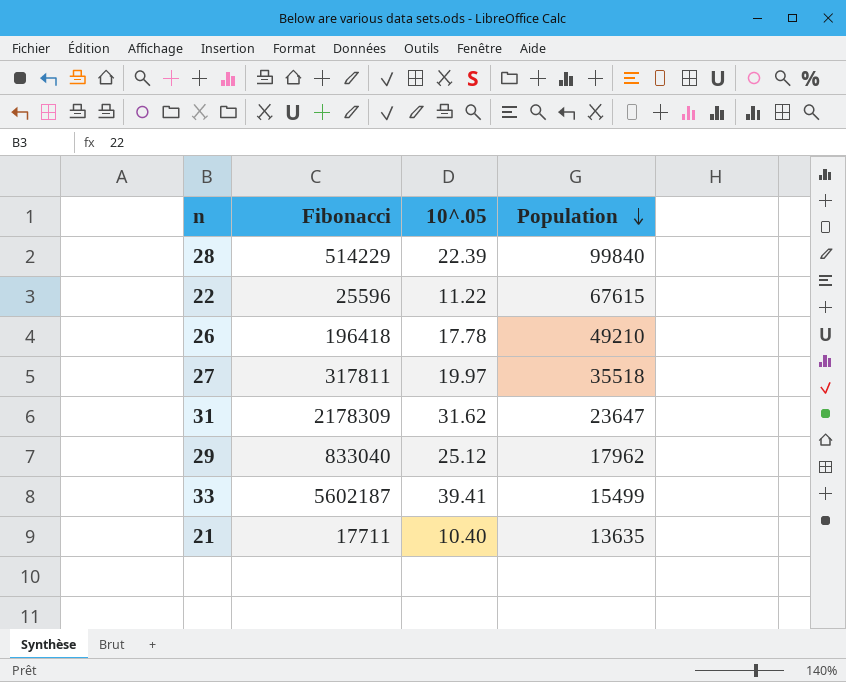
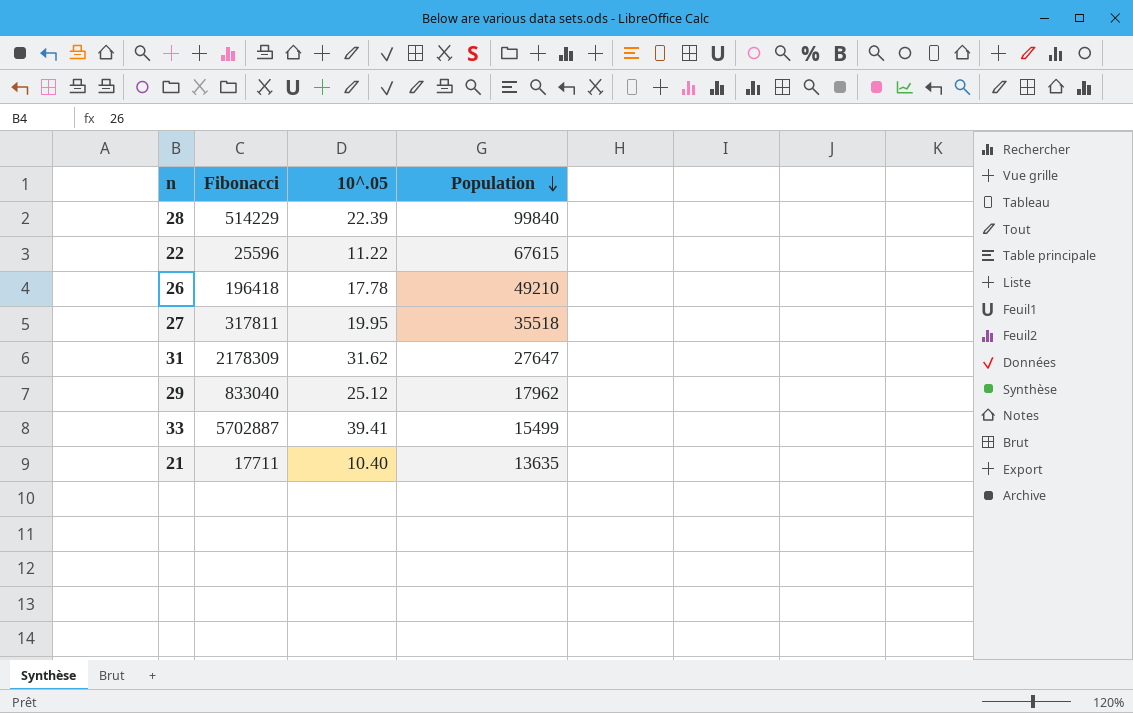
27 | 10^.05: 19.97 -> 19.95
31 | Population: 23647 -> 27647
33 | Fibonacci: 5602187 -> 5702887

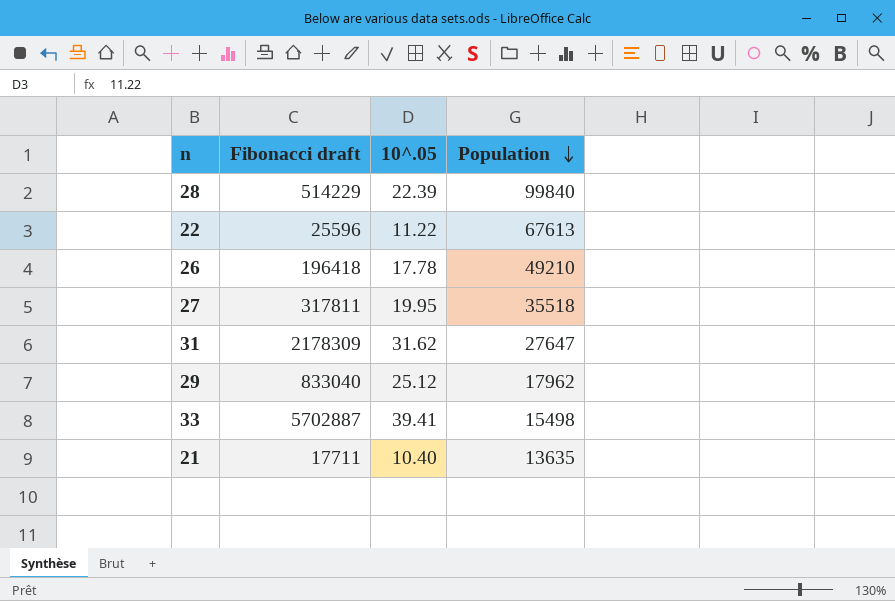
column name: Fibonacci -> Fibonacci draft
22 | Population: 67615 -> 67613
33 | Population: 15499 -> 15498

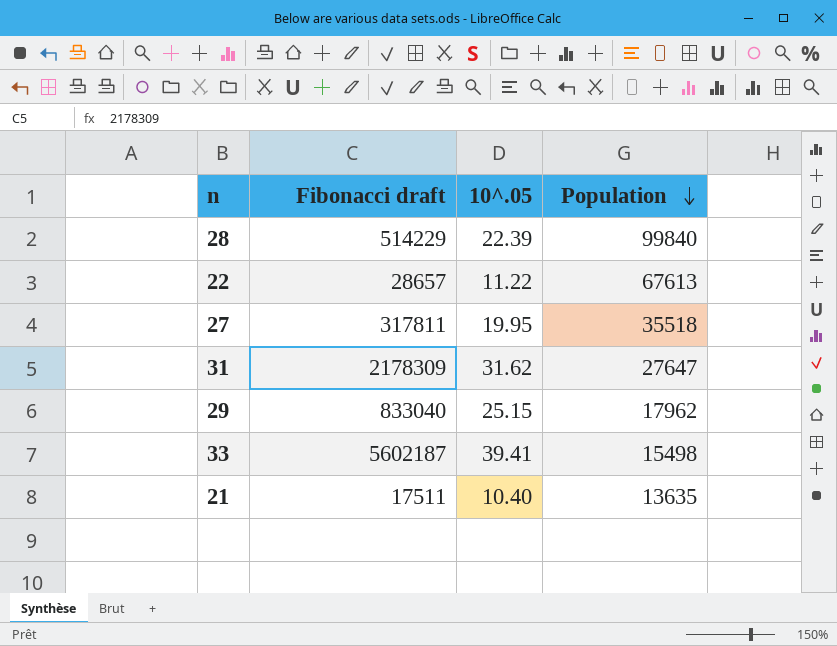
row 26: 196418 | 17.78 | 49210 -> none
22 | Fibonacci draft: 25596 -> 28657
29 | 10^.05: 25.12 -> 25.15
33 | Fibonacci draft: 5702887 -> 5602187
21 | Fibonacci draft: 17711 -> 17511

